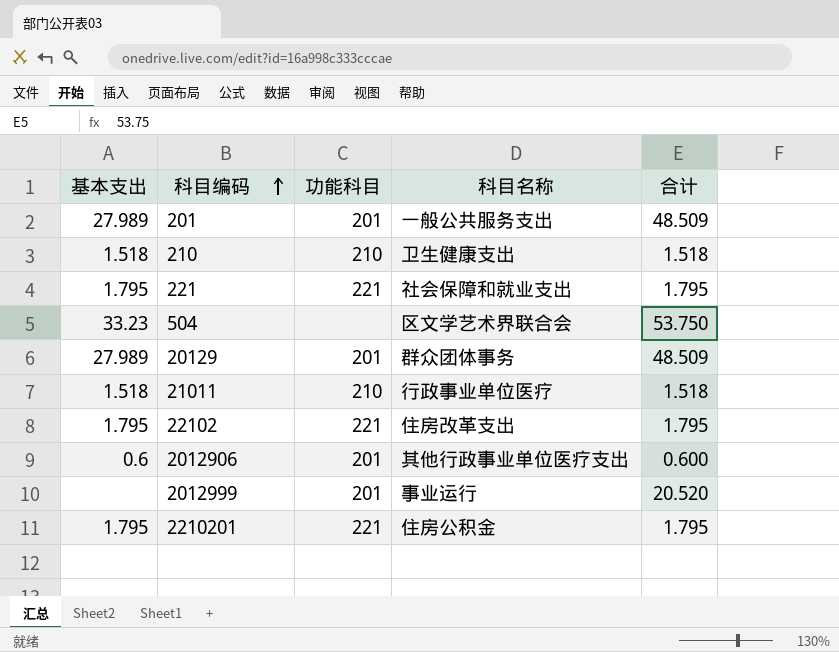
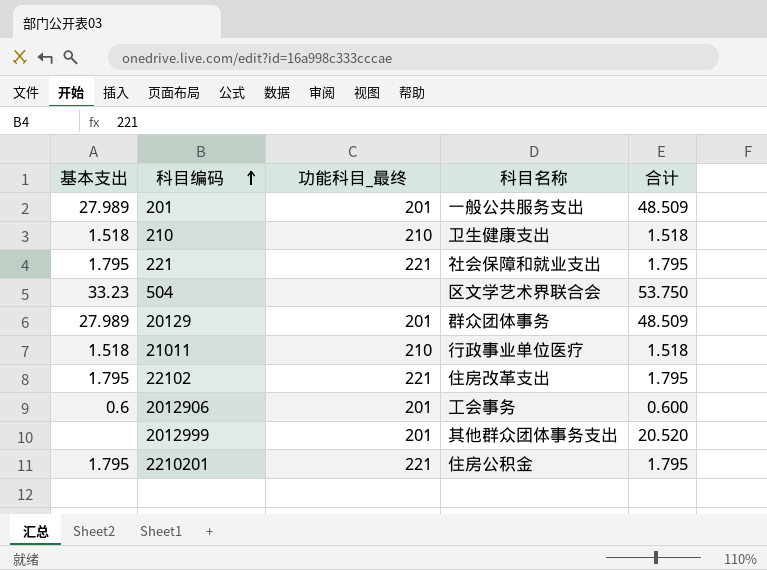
column name: 功能科目 -> 功能科目_最终
2012906 | 科目名称: 其他行政事业单位医疗支出 -> 工会事务
2012999 | 科目名称: 事业运行 -> 其他群众团体事务支出

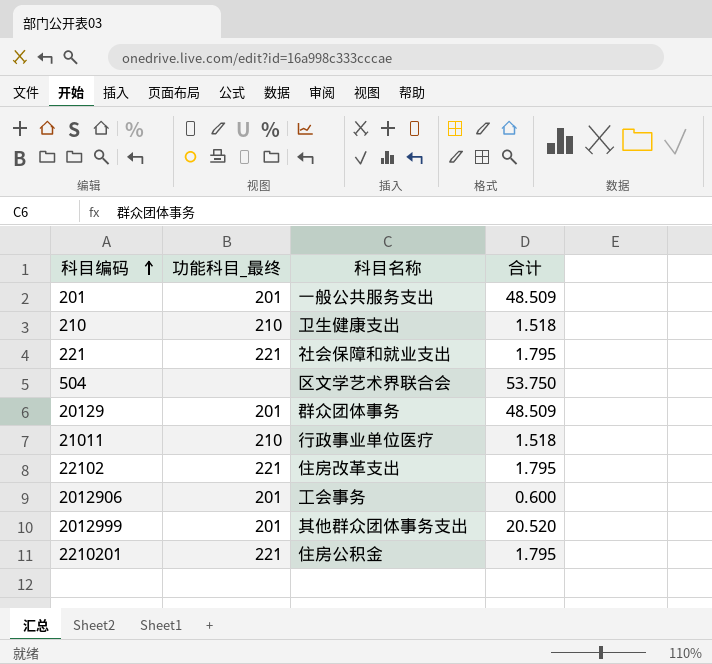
column 基本支出 | position: 1 -> none

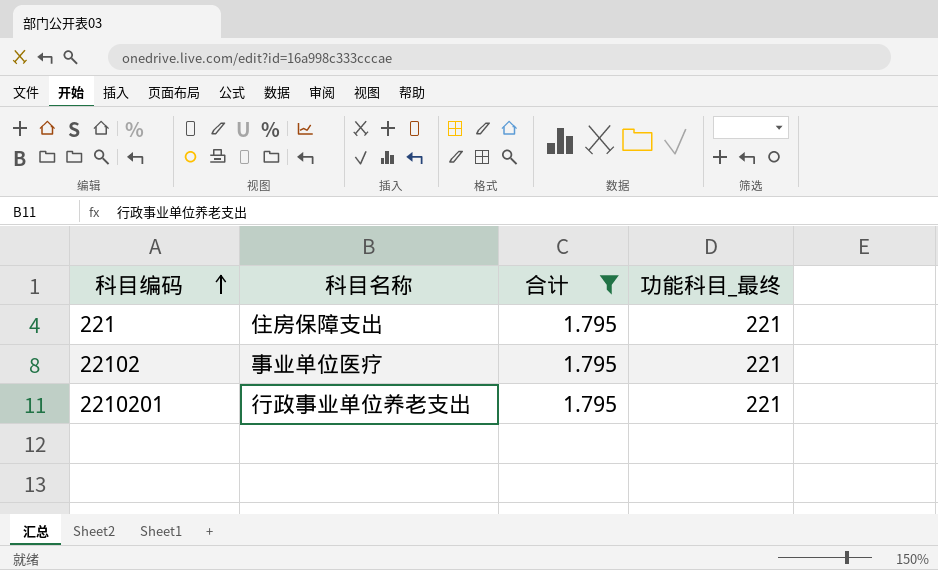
filter: none -> 合计 = 1.795
column 功能科目_最终 | position: 2 -> 4
221 | 科目名称: 社会保障和就业支出 -> 住房保障支出
22102 | 科目名称: 住房改革支出 -> 事业单位医疗
2210201 | 科目名称: 住房公积金 -> 行政事业单位养老支出

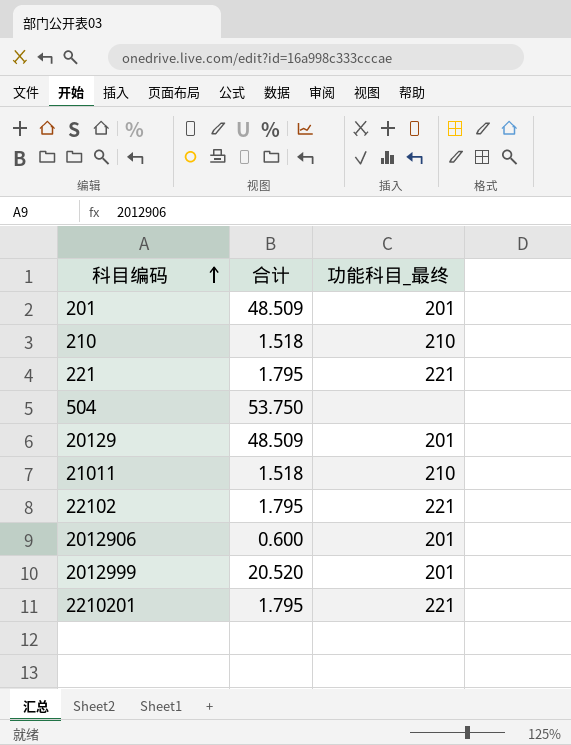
filter: 合计 = 1.795 -> none
column 科目名称 | position: 2 -> none

